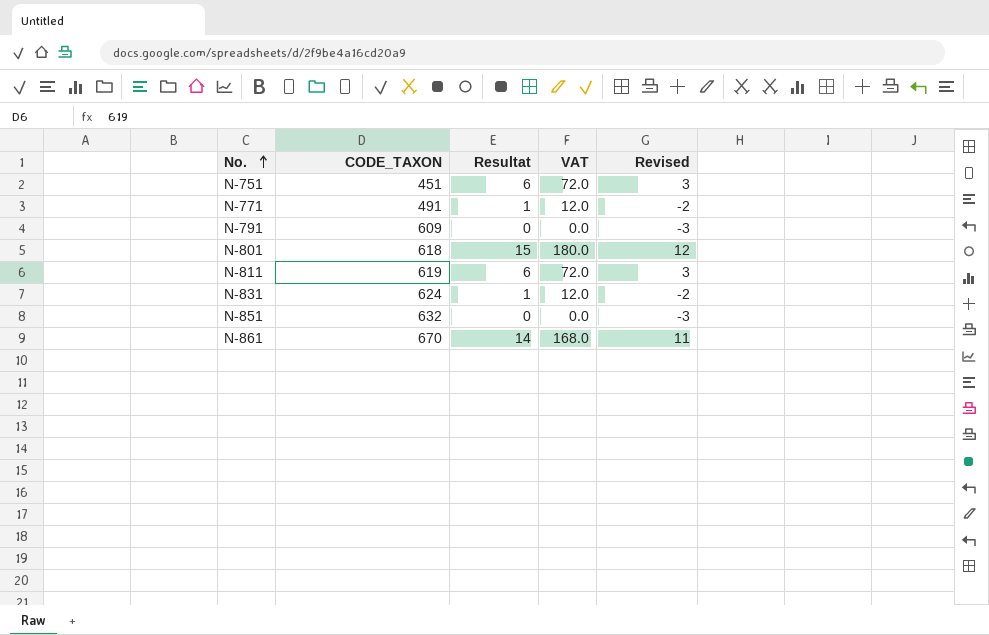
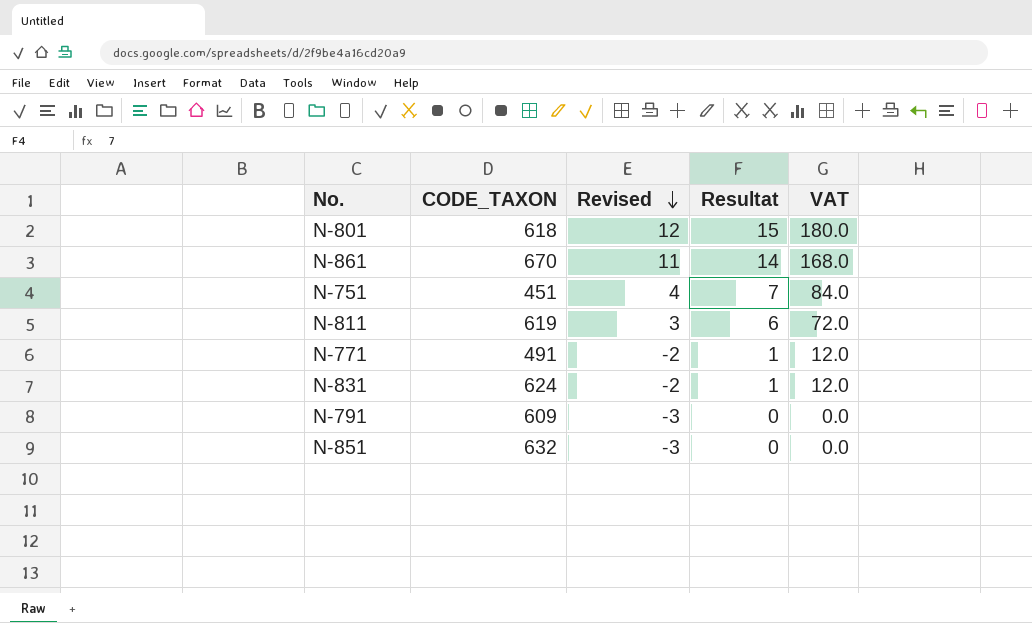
row order: No. ascending -> Revised descending
column Revised | position: 5 -> 3
N-751 | Revised: 3 -> 4
N-751 | Resultat: 6 -> 7
N-751 | VAT: 72.0 -> 84.0

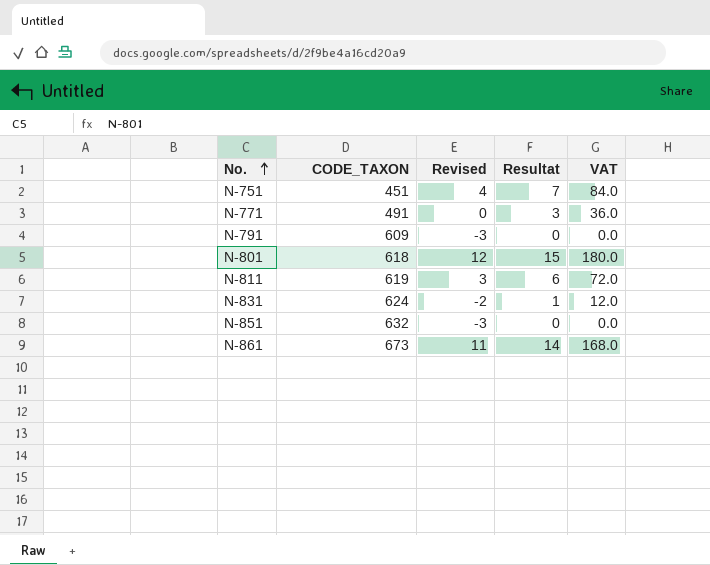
row order: Revised descending -> No. ascending
N-771 | Revised: -2 -> 0
N-771 | Resultat: 1 -> 3
N-771 | VAT: 12.0 -> 36.0
N-861 | CODE_TAXON: 670 -> 673

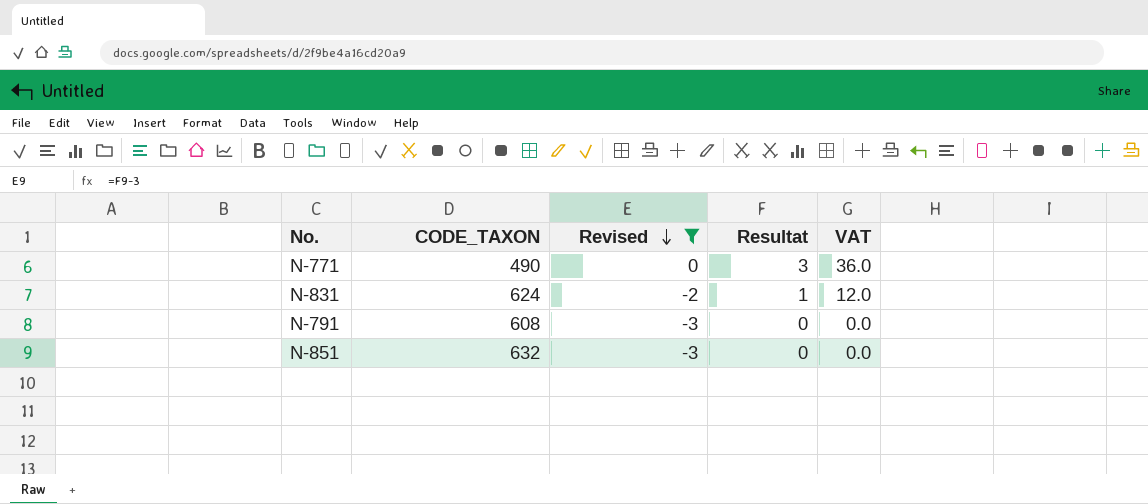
filter: none -> Revised <= 0
row order: No. ascending -> Revised descending
N-771 | CODE_TAXON: 491 -> 490
N-791 | CODE_TAXON: 609 -> 608

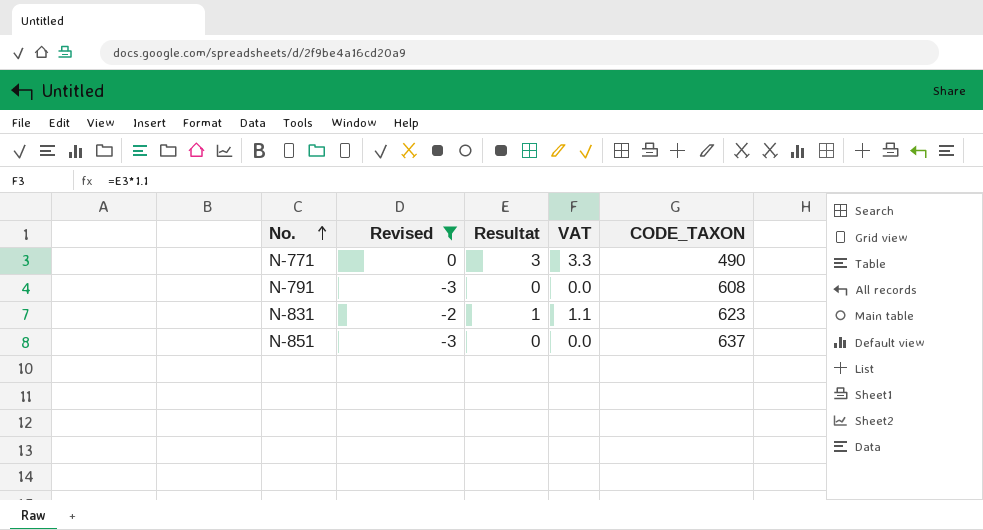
row order: Revised descending -> No. ascending
column VAT | formula: [Resultat] * 12 -> [Resultat] * 1.1
column CODE_TAXON | position: 2 -> 5
N-831 | CODE_TAXON: 624 -> 623
N-851 | CODE_TAXON: 632 -> 637

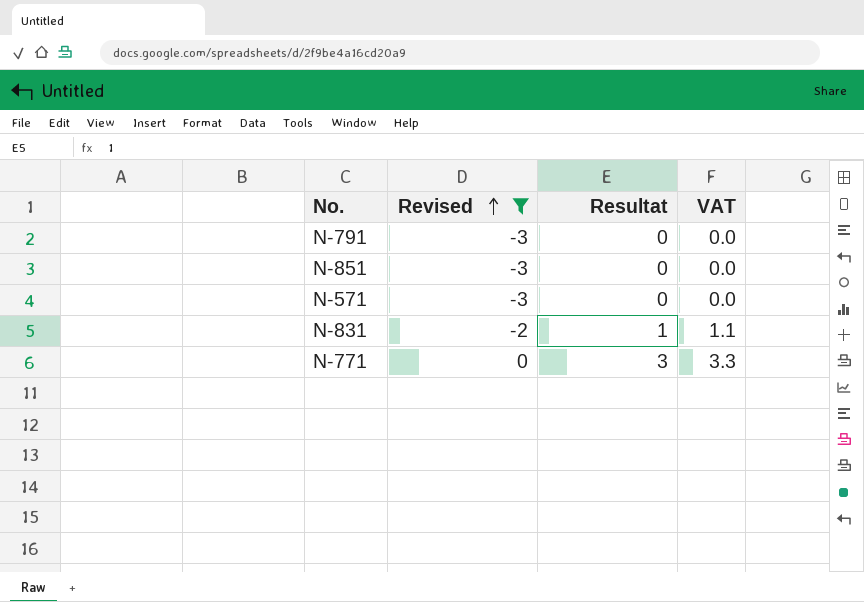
row order: No. ascending -> Revised ascending
column CODE_TAXON | position: 5 -> none
row N-571: none -> -3 | 0 | 0.0

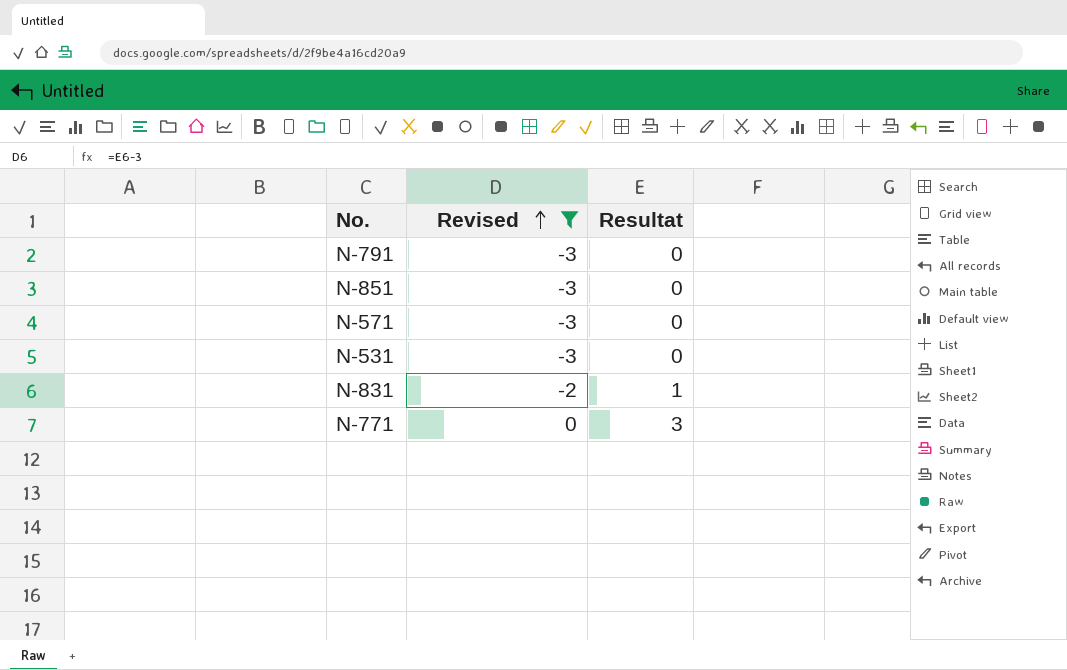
column VAT | formula: [Resultat] * 1.1 -> none
row N-531: none -> -3 | 0

